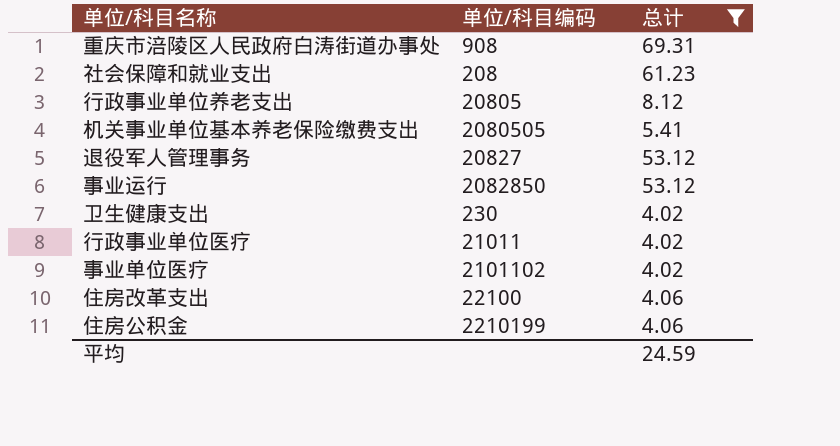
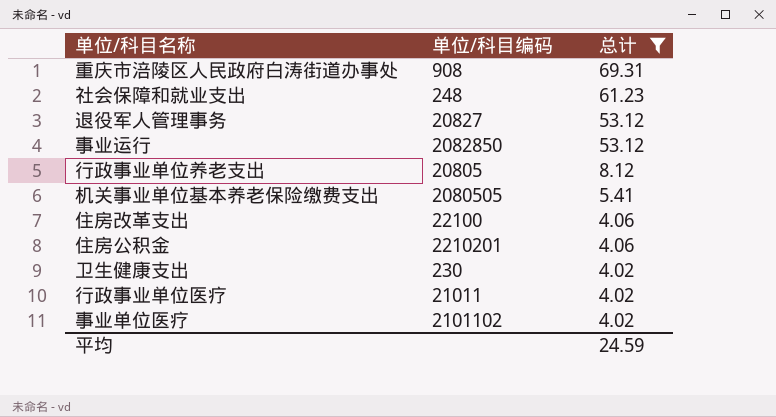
row order: none -> 总计 descending
社会保障和就业支出 | 单位/科目编码: 208 -> 248
住房公积金 | 单位/科目编码: 2210199 -> 2210201

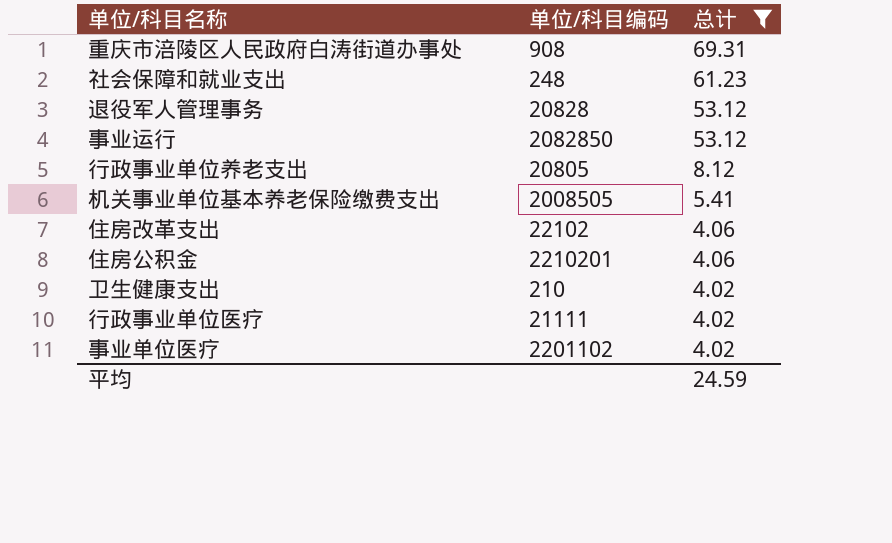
退役军人管理事务 | 单位/科目编码: 20827 -> 20828
机关事业单位基本养老保险缴费支出 | 单位/科目编码: 2080505 -> 2008505
住房改革支出 | 单位/科目编码: 22100 -> 22102
卫生健康支出 | 单位/科目编码: 230 -> 210
行政事业单位医疗 | 单位/科目编码: 21011 -> 21111
事业单位医疗 | 单位/科目编码: 2101102 -> 2201102

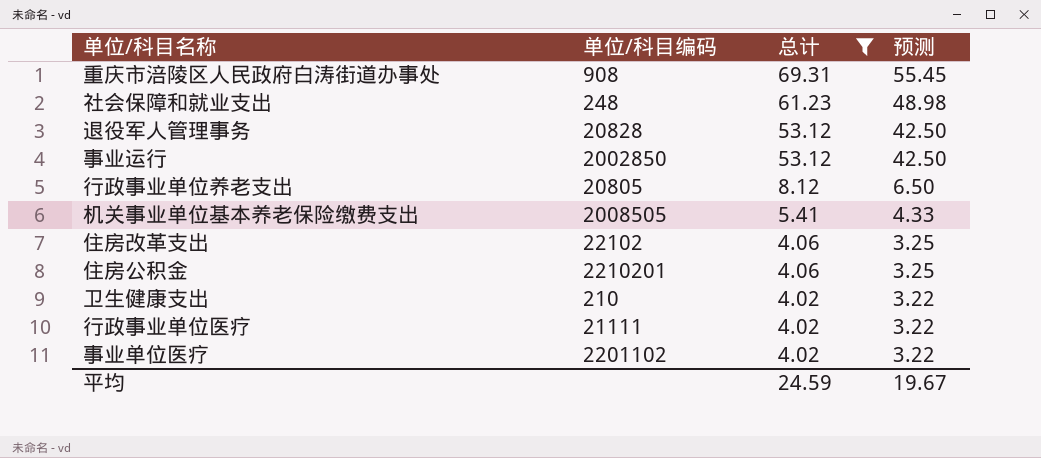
column 预测 | formula: none -> [总计] * 0.8
事业运行 | 单位/科目编码: 2082850 -> 2002850

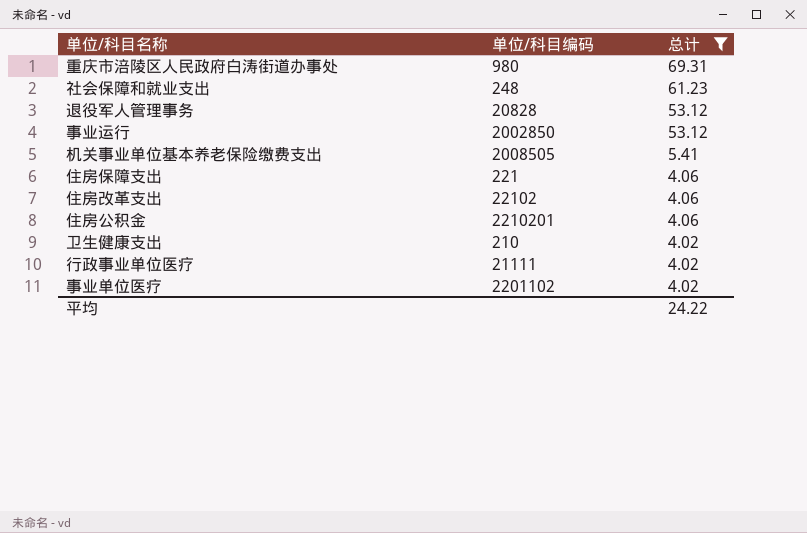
column 预测 | formula: [总计] * 0.8 -> none
row 行政事业单位养老支出: 20805 | 8.12 | 6.50 -> none
重庆市涪陵区人民政府白涛街道办事处 | 单位/科目编码: 908 -> 980
row 住房保障支出: none -> 221 | 4.06
平均 | 总计: 24.59 -> 24.22

